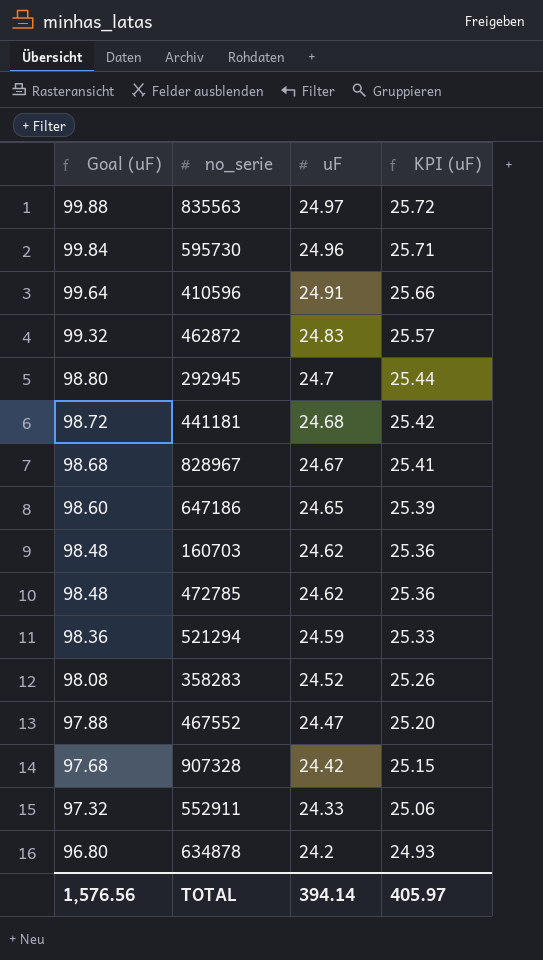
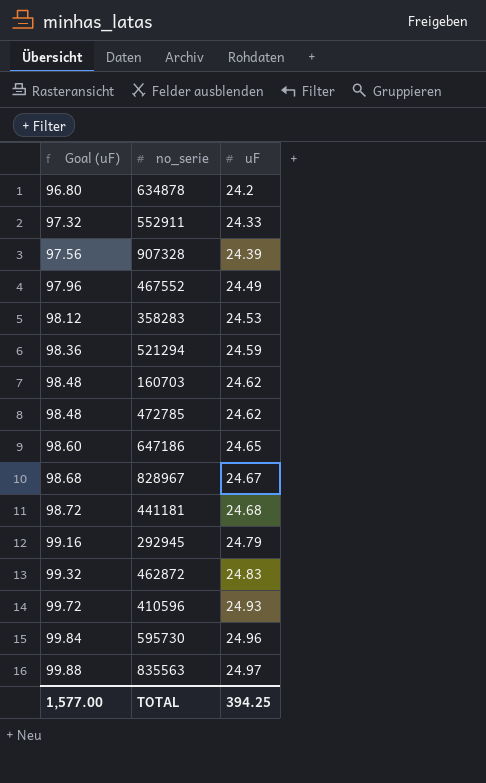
row order: Goal (uF) descending -> Goal (uF) ascending
column KPI (uF) | formula: [uF] * 1.03 -> none
907328 | Goal (uF): 97.68 -> 97.56
907328 | uF: 24.42 -> 24.39
467552 | Goal (uF): 97.88 -> 97.96
467552 | uF: 24.47 -> 24.49
358283 | Goal (uF): 98.08 -> 98.12
358283 | uF: 24.52 -> 24.53
292945 | Goal (uF): 98.80 -> 99.16
292945 | uF: 24.7 -> 24.79
410596 | Goal (uF): 99.64 -> 99.72
410596 | uF: 24.91 -> 24.93
TOTAL | Goal (uF): 1,576.56 -> 1,577.00
TOTAL | uF: 394.14 -> 394.25

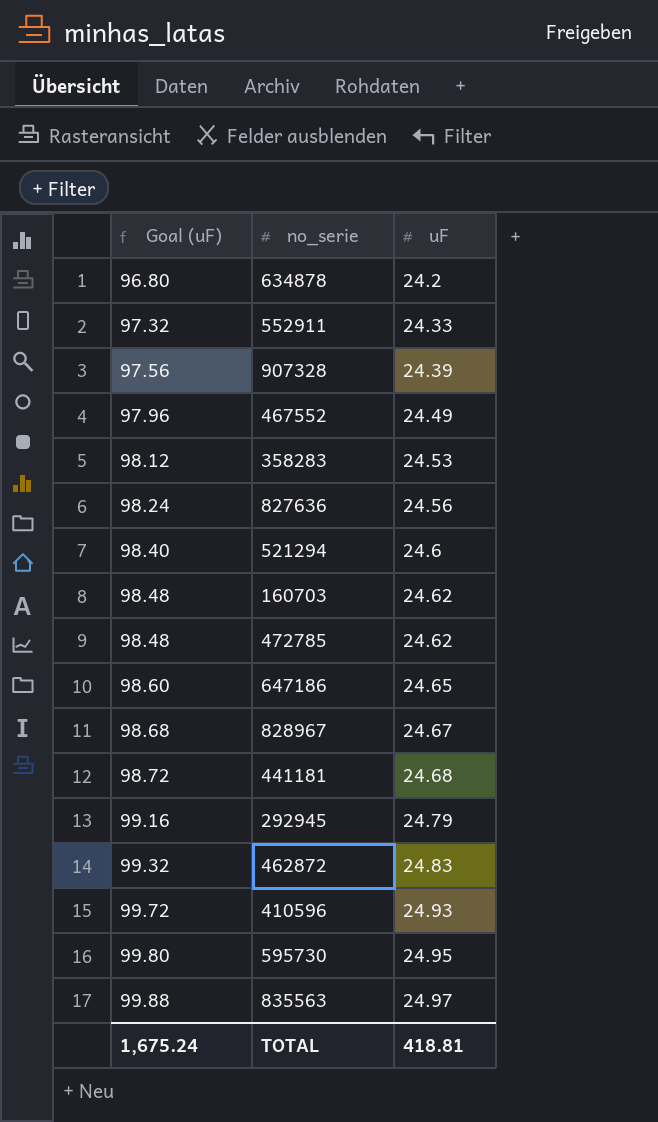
row 827636: none -> 98.24 | 24.56
521294 | Goal (uF): 98.36 -> 98.40
521294 | uF: 24.59 -> 24.6
595730 | Goal (uF): 99.84 -> 99.80
595730 | uF: 24.96 -> 24.95
TOTAL | Goal (uF): 1,577.00 -> 1,675.24
TOTAL | uF: 394.25 -> 418.81

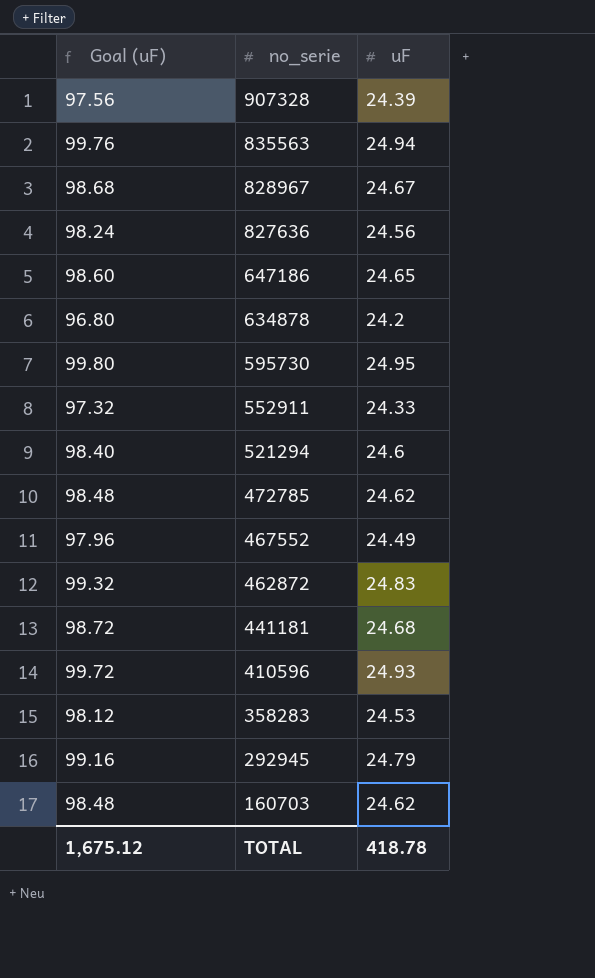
row order: Goal (uF) ascending -> no_serie descending
835563 | Goal (uF): 99.88 -> 99.76
835563 | uF: 24.97 -> 24.94
TOTAL | Goal (uF): 1,675.24 -> 1,675.12
TOTAL | uF: 418.81 -> 418.78

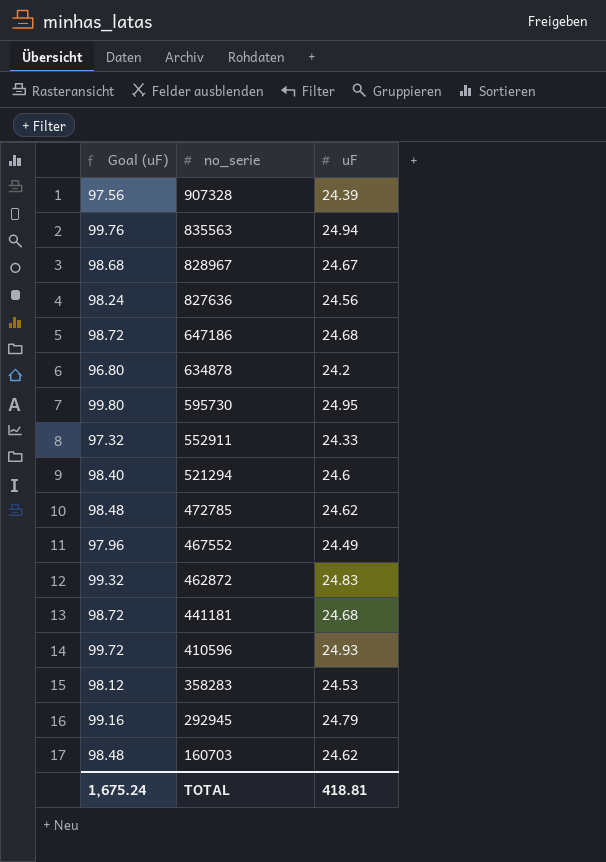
647186 | Goal (uF): 98.60 -> 98.72
647186 | uF: 24.65 -> 24.68
TOTAL | Goal (uF): 1,675.12 -> 1,675.24
TOTAL | uF: 418.78 -> 418.81

